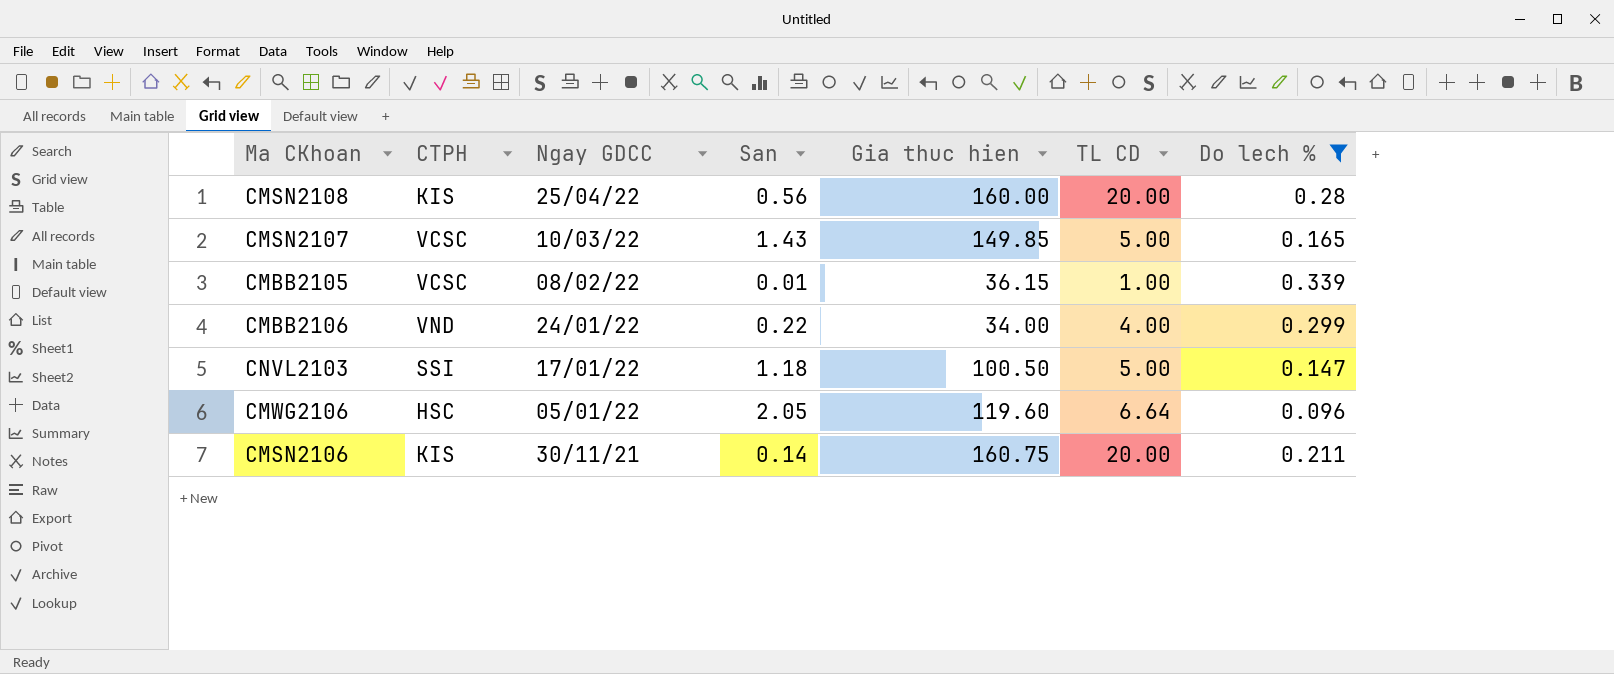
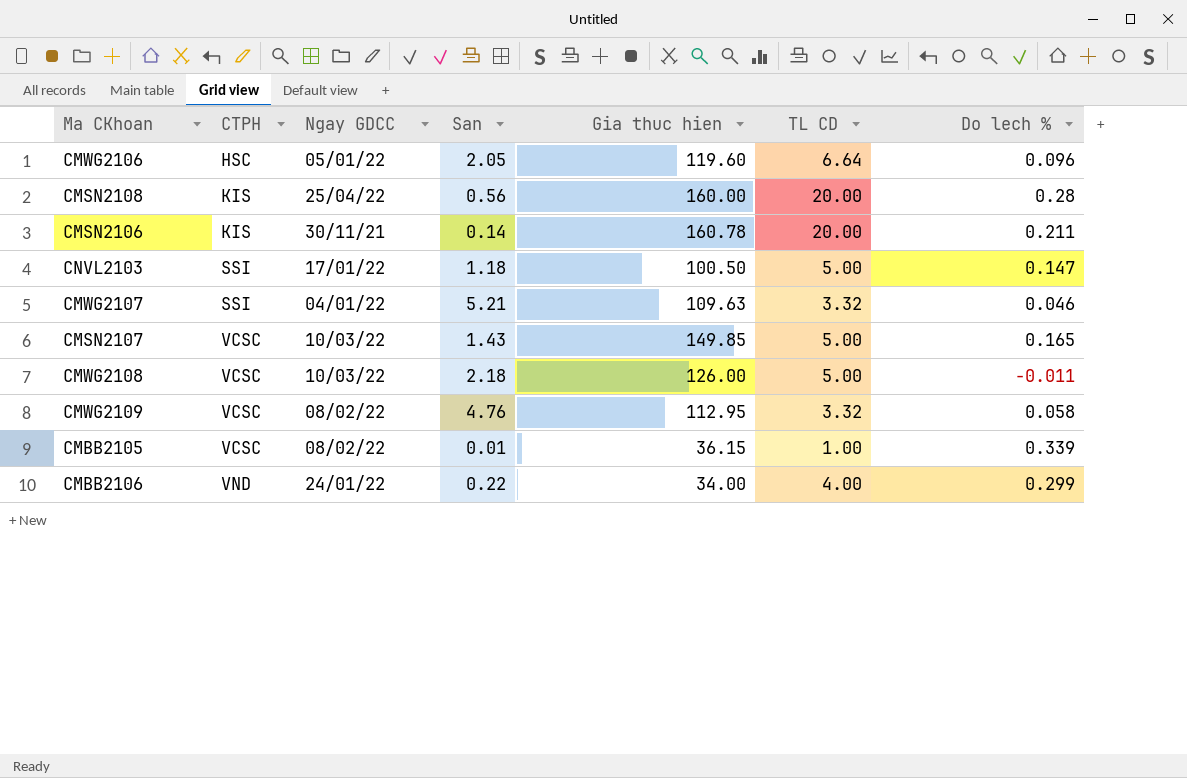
filter: Do lech % >= 0.096 -> none
row order: Ngay GDCC descending -> CTPH ascending
CMSN2106 | Gia thuc hien: 160.75 -> 160.78

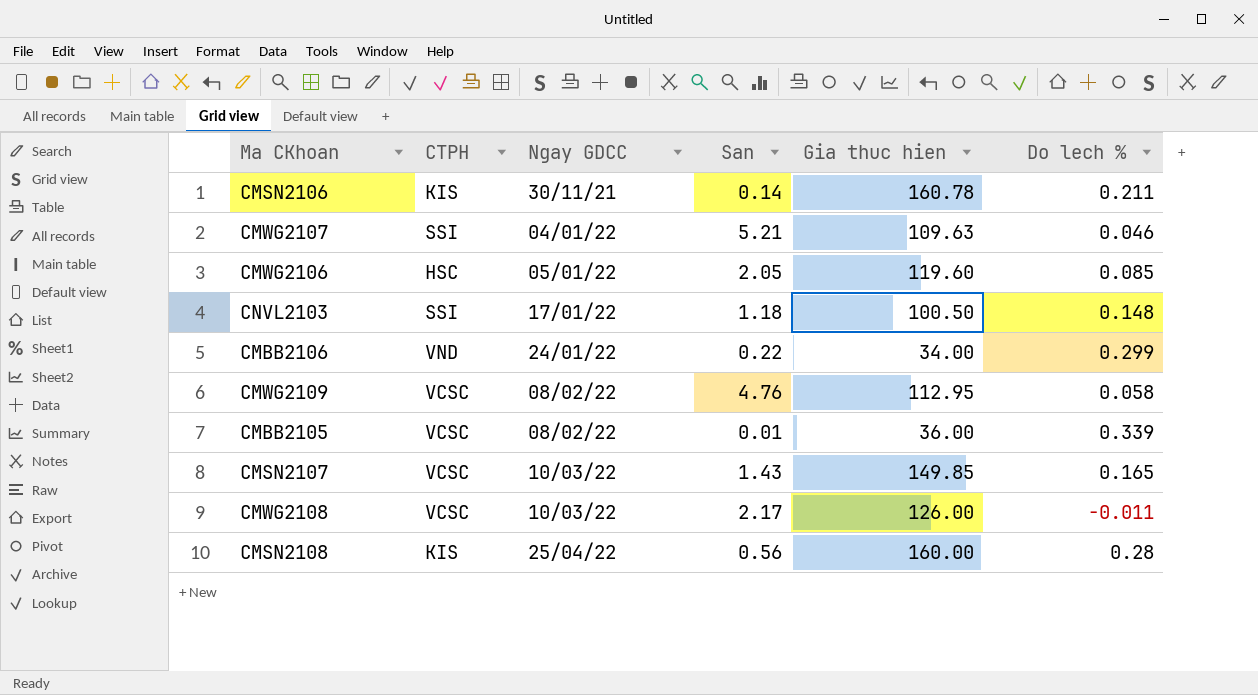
row order: CTPH ascending -> Ngay GDCC ascending
column TL CD | position: 6 -> none
CMWG2106 | Do lech %: 0.096 -> 0.085
CNVL2103 | Do lech %: 0.147 -> 0.148
CMBB2105 | Gia thuc hien: 36.15 -> 36.00
CMWG2108 | San: 2.18 -> 2.17

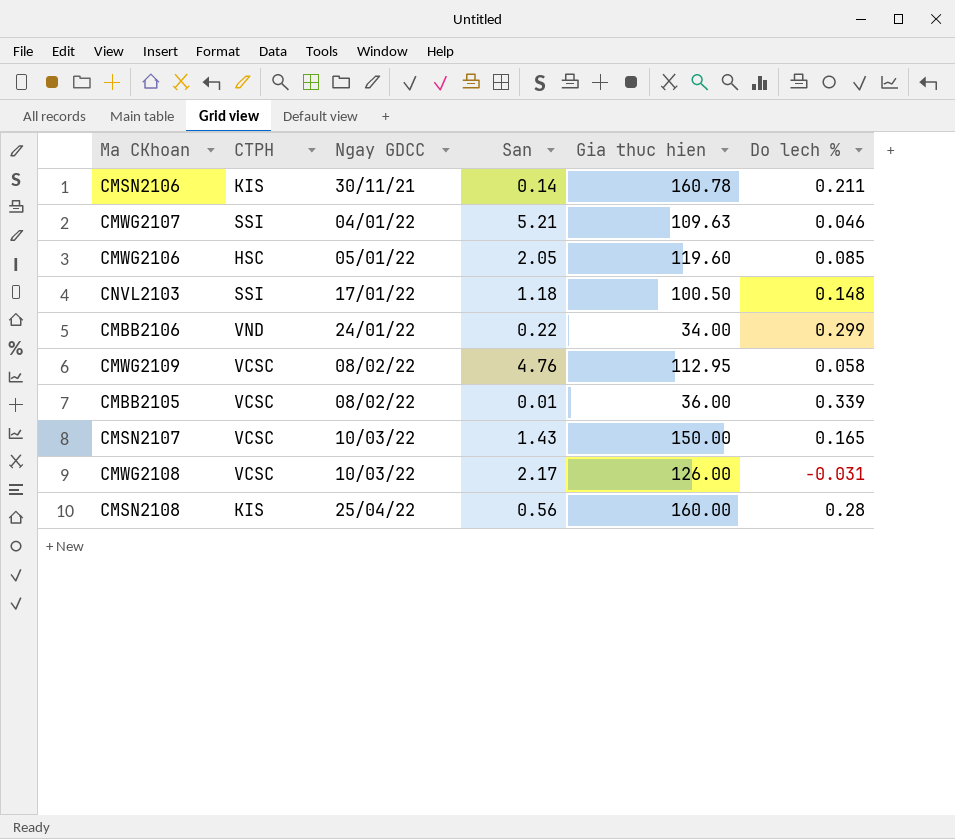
CMSN2107 | Gia thuc hien: 149.85 -> 150.00
CMWG2108 | Do lech %: -0.011 -> -0.031

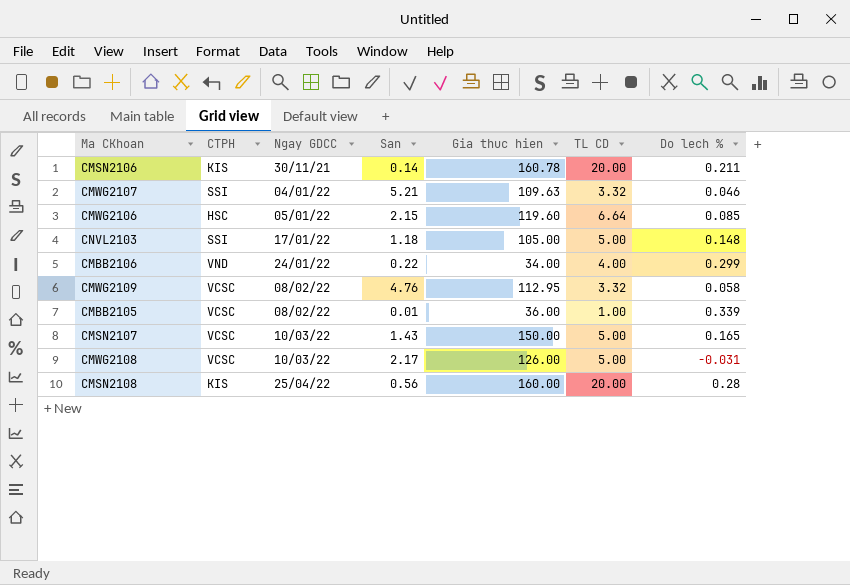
column TL CD | position: none -> 6
CMWG2106 | San: 2.05 -> 2.15
CNVL2103 | Gia thuc hien: 100.50 -> 105.00

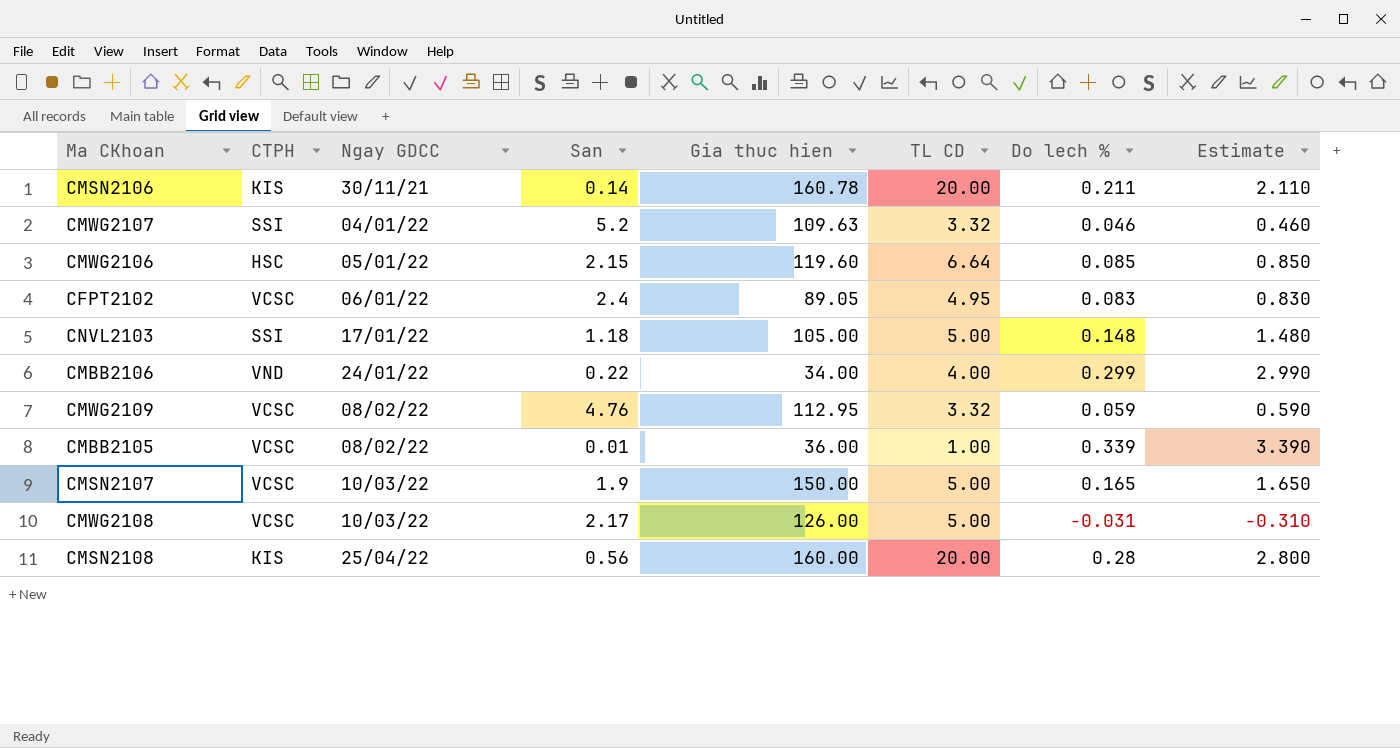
column Estimate | formula: none -> [Do lech %] * 10
CMWG2107 | San: 5.21 -> 5.2
row CFPT2102: none -> VCSC | 06/01/22 | 2.4 | 89.05 | 4.95 | 0.083 | 0.830
CMWG2109 | Do lech %: 0.058 -> 0.059
CMSN2107 | San: 1.43 -> 1.9

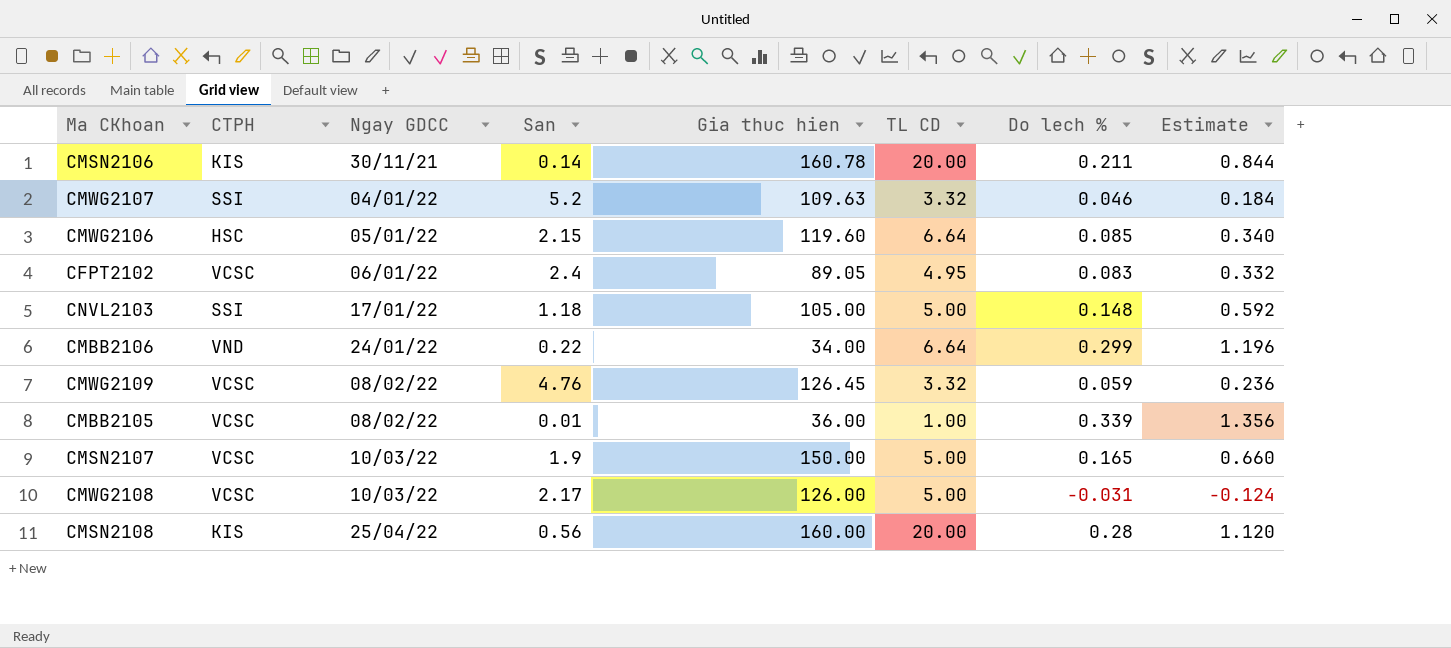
column Estimate | formula: [Do lech %] * 10 -> [Do lech %] * 4
CMBB2106 | TL CD: 4.00 -> 6.64
CMWG2109 | Gia thuc hien: 112.95 -> 126.45

